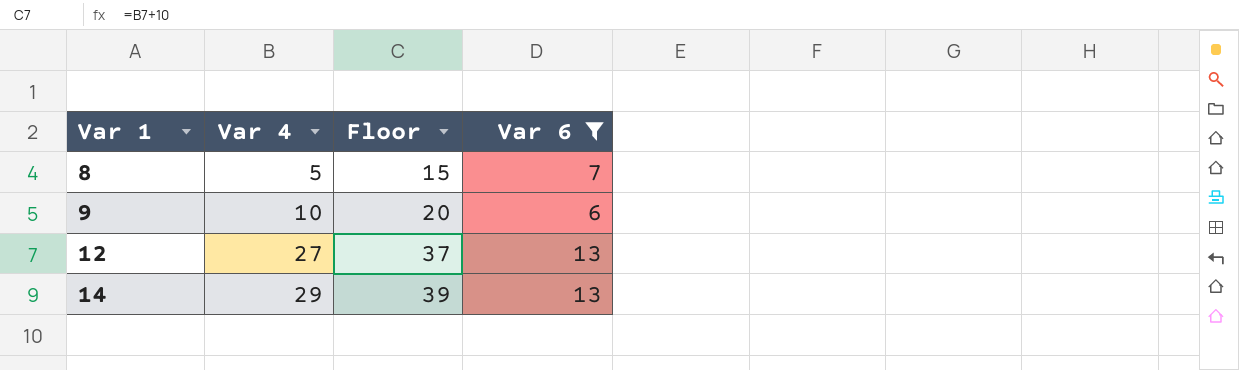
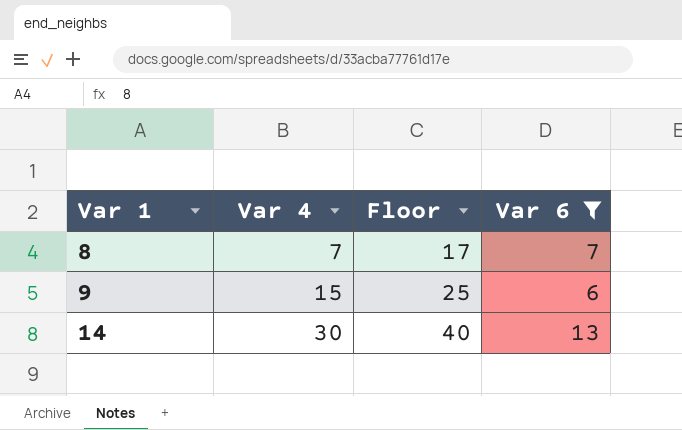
row 12: 27 | 37 | 13 -> none
8 | Var 4: 5 -> 7
8 | Floor: 15 -> 17
9 | Var 4: 10 -> 15
9 | Floor: 20 -> 25
14 | Var 4: 29 -> 30
14 | Floor: 39 -> 40

